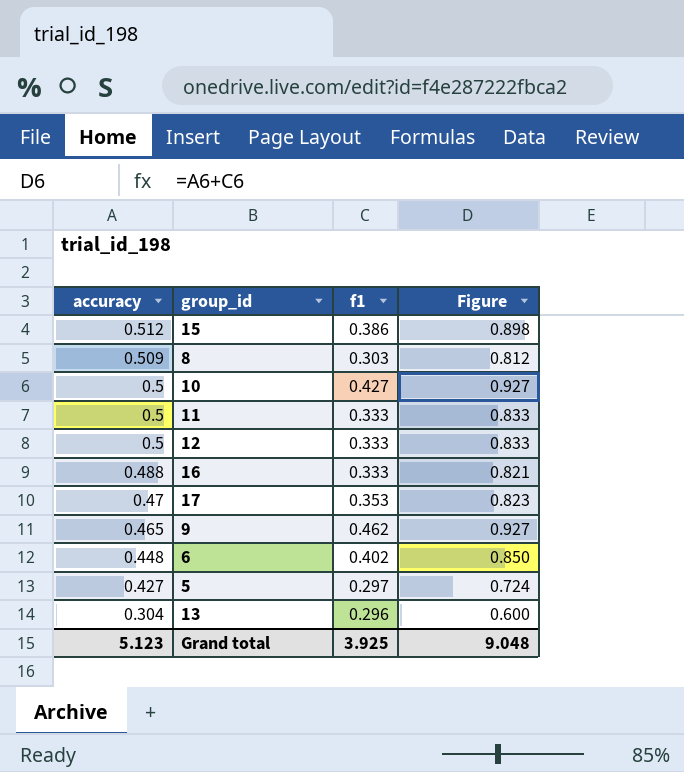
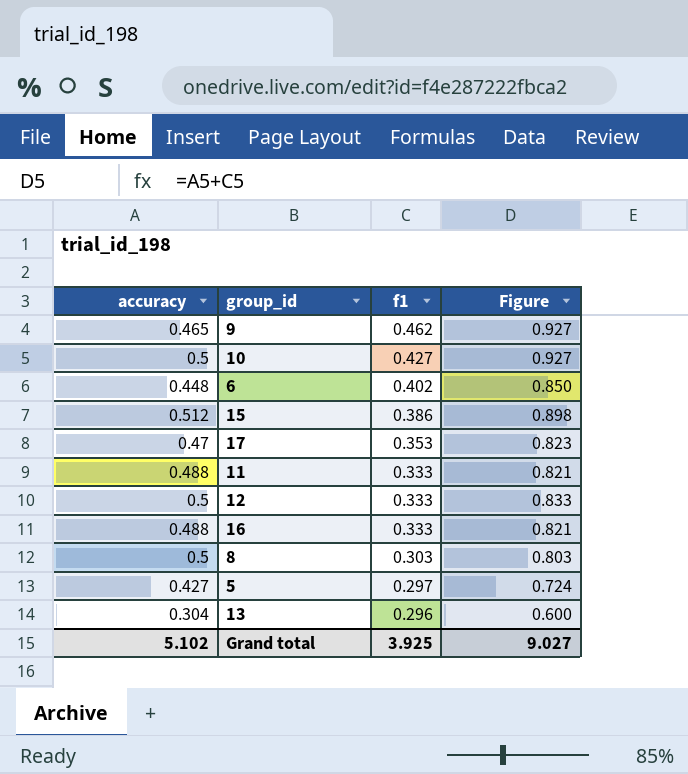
row order: accuracy descending -> f1 descending
11 | accuracy: 0.5 -> 0.488
11 | Figure: 0.833 -> 0.821
8 | accuracy: 0.509 -> 0.5
8 | Figure: 0.812 -> 0.803
Grand total | accuracy: 5.123 -> 5.102
Grand total | Figure: 9.048 -> 9.027

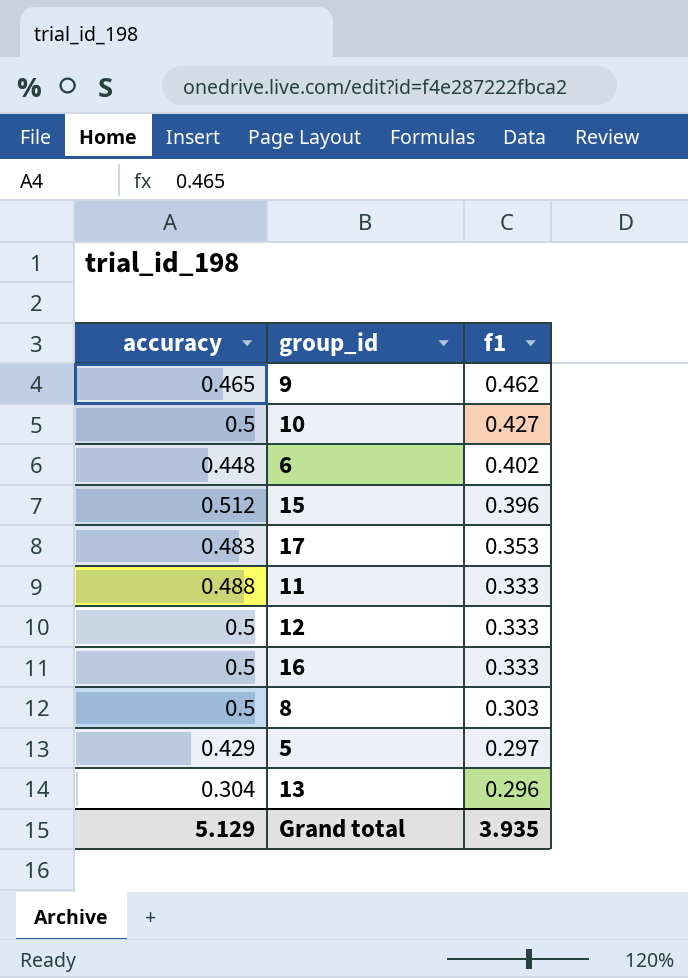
column Figure | formula: [accuracy] + [f1] -> none
15 | f1: 0.386 -> 0.396
17 | accuracy: 0.47 -> 0.483
16 | accuracy: 0.488 -> 0.5
5 | accuracy: 0.427 -> 0.429
Grand total | accuracy: 5.102 -> 5.129
Grand total | f1: 3.925 -> 3.935

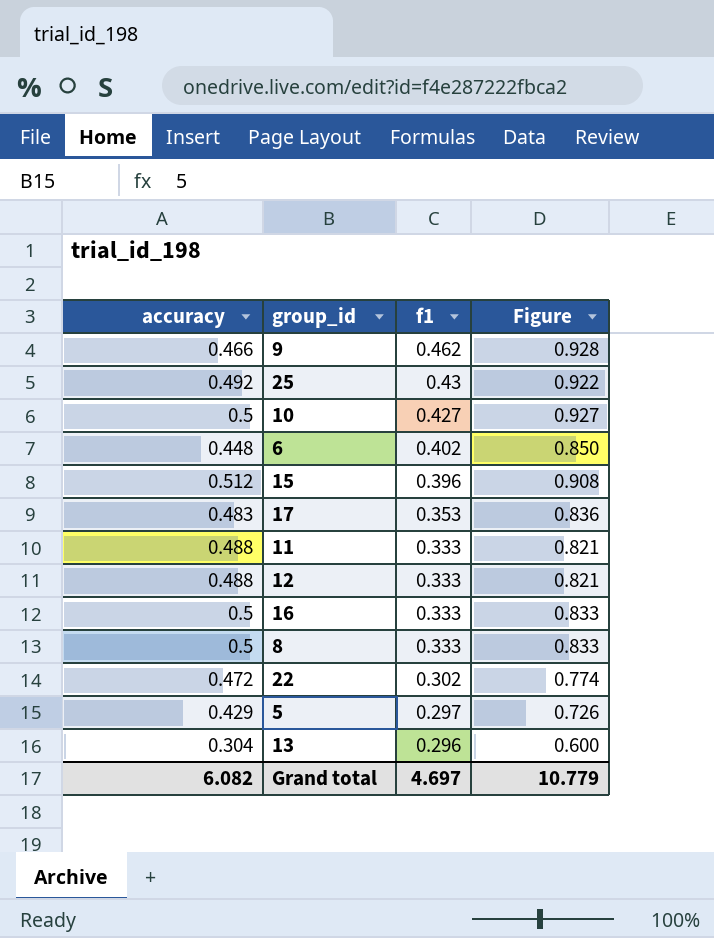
column Figure | formula: none -> [accuracy] + [f1]
9 | accuracy: 0.465 -> 0.466
row 25: none -> 0.492 | 0.43 | 0.922
12 | accuracy: 0.5 -> 0.488
8 | f1: 0.303 -> 0.333
row 22: none -> 0.472 | 0.302 | 0.774
Grand total | accuracy: 5.129 -> 6.082
Grand total | f1: 3.935 -> 4.697

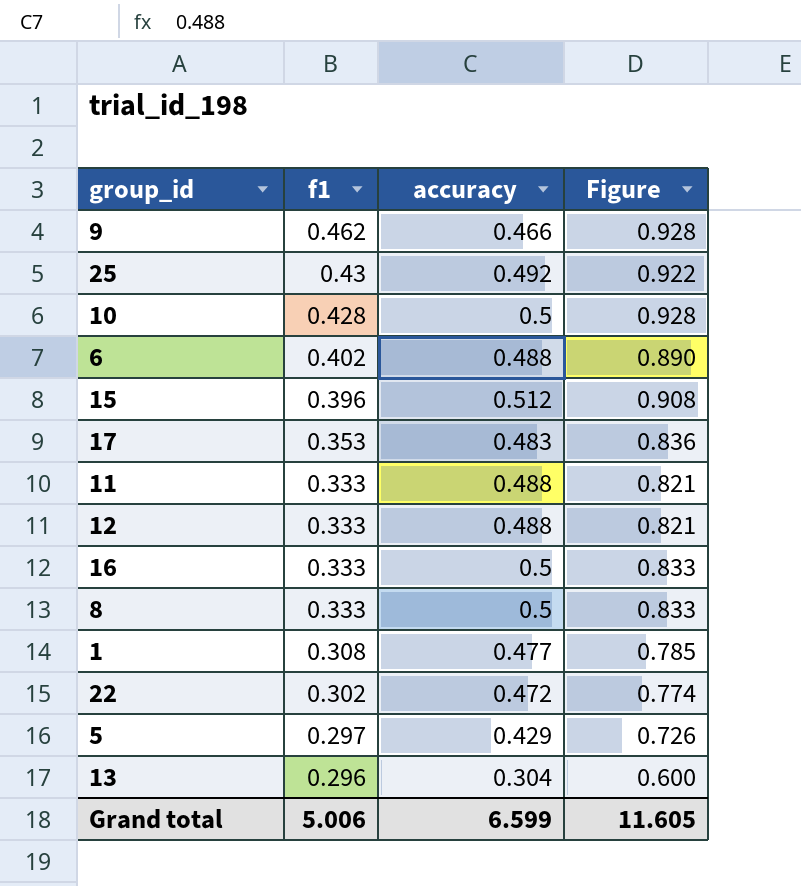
column accuracy | position: 1 -> 3
10 | f1: 0.427 -> 0.428
10 | Figure: 0.927 -> 0.928
6 | accuracy: 0.448 -> 0.488
6 | Figure: 0.850 -> 0.890
row 1: none -> 0.308 | 0.477 | 0.785
Grand total | f1: 4.697 -> 5.006
Grand total | accuracy: 6.082 -> 6.599
Grand total | Figure: 10.779 -> 11.605

